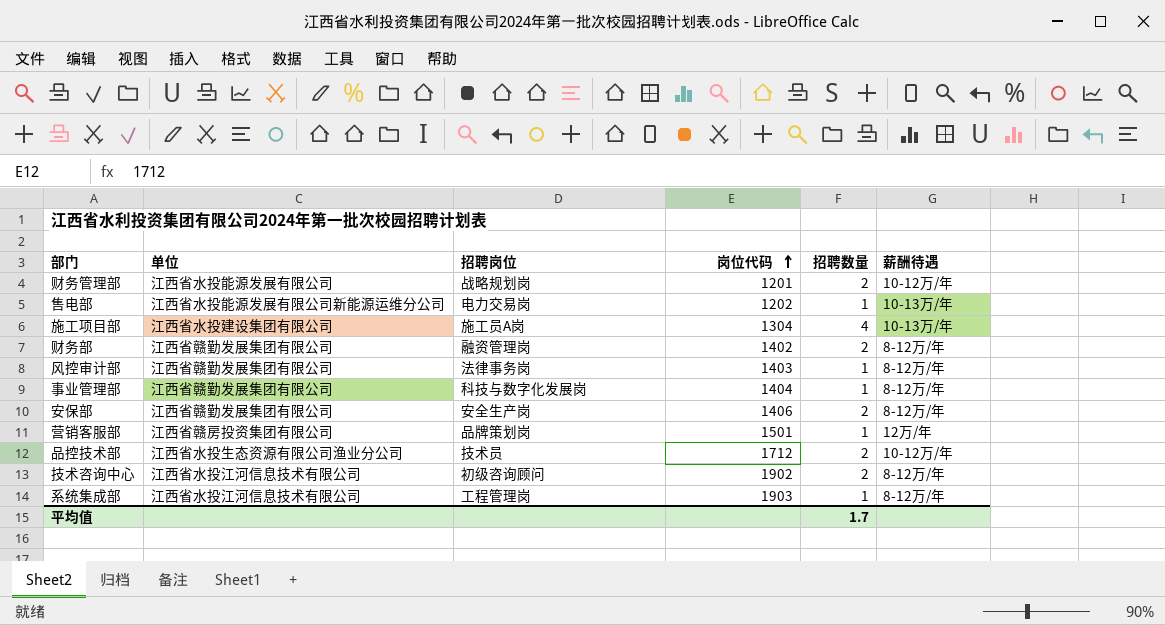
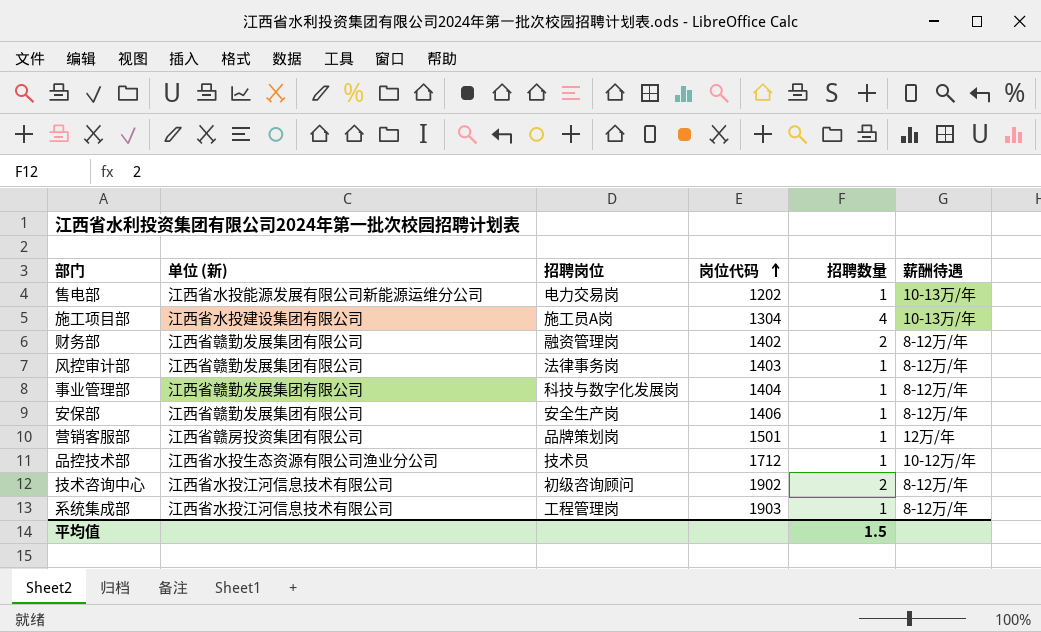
column name: 单位 -> 单位 (新)
row 财务管理部: 江西省水投能源发展有限公司 | 战略规划岗 | 1201 | 2 | 10-12万/年 -> none
安保部 | 招聘数量: 2 -> 1
品控技术部 | 招聘数量: 2 -> 1
平均值 | 招聘数量: 1.7 -> 1.5

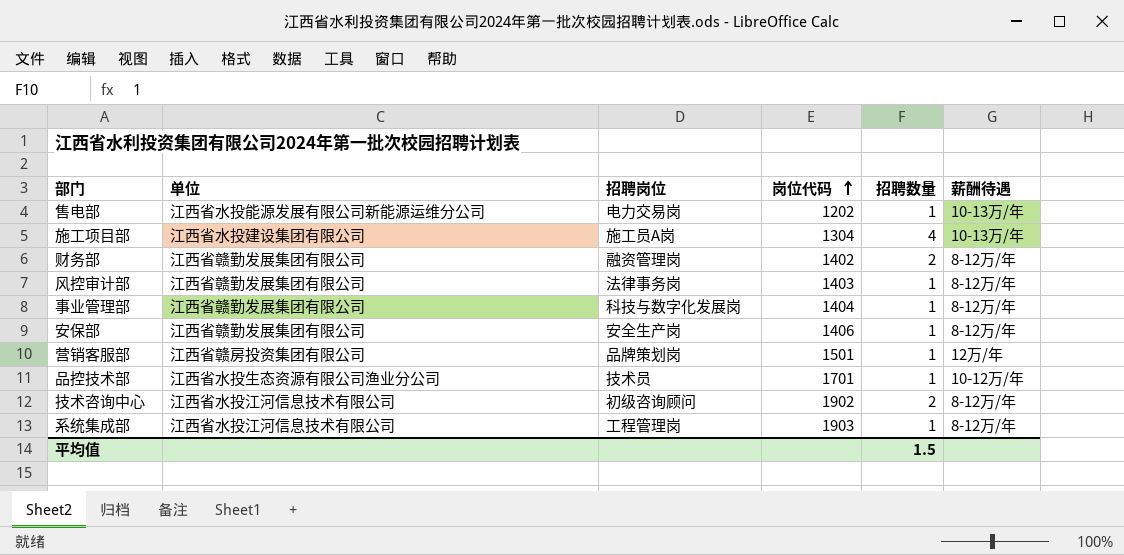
column name: 单位 (新) -> 单位
品控技术部 | 岗位代码: 1712 -> 1701

